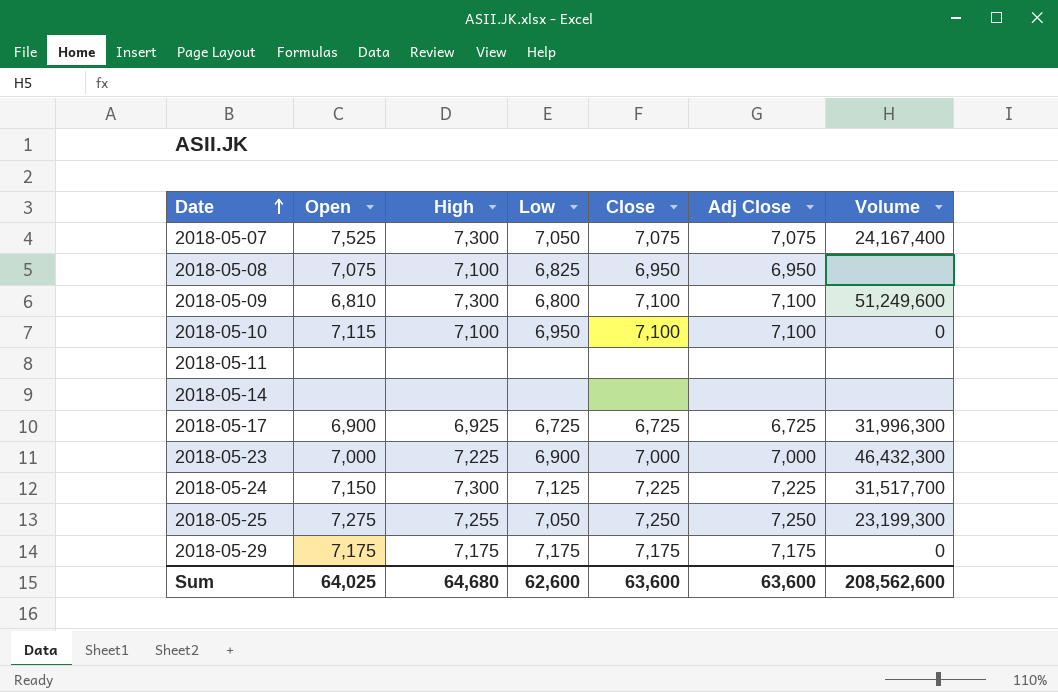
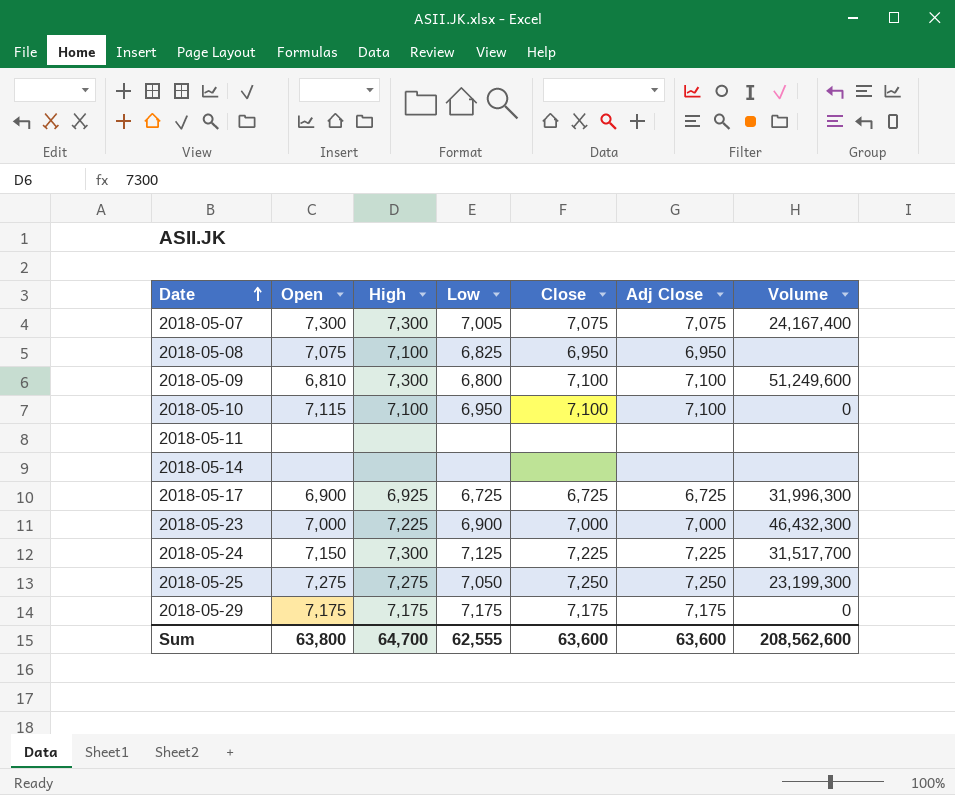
2018-05-07 | Open: 7,525 -> 7,300
2018-05-07 | Low: 7,050 -> 7,005
2018-05-25 | High: 7,255 -> 7,275
Sum | Open: 64,025 -> 63,800
Sum | High: 64,680 -> 64,700
Sum | Low: 62,600 -> 62,555

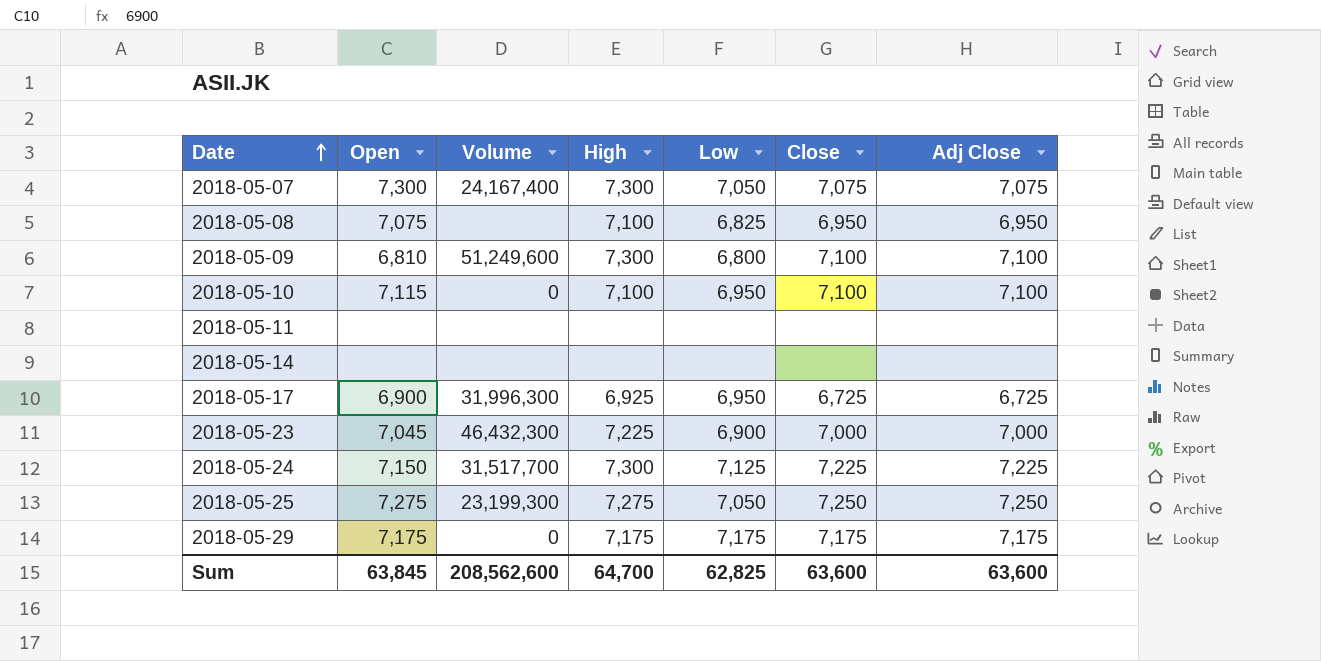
column Volume | position: 7 -> 3
2018-05-07 | Low: 7,005 -> 7,050
2018-05-17 | Low: 6,725 -> 6,950
2018-05-23 | Open: 7,000 -> 7,045
Sum | Open: 63,800 -> 63,845
Sum | Low: 62,555 -> 62,825

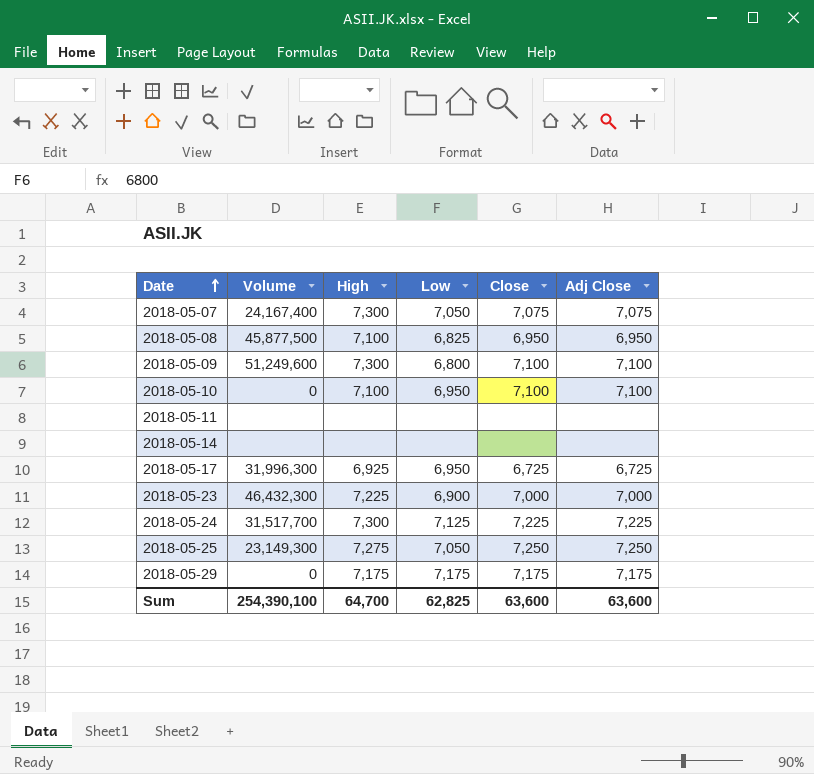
column Open | position: 2 -> none
2018-05-08 | Volume: none -> 45,877,500
2018-05-25 | Volume: 23,199,300 -> 23,149,300
Sum | Volume: 208,562,600 -> 254,390,100

